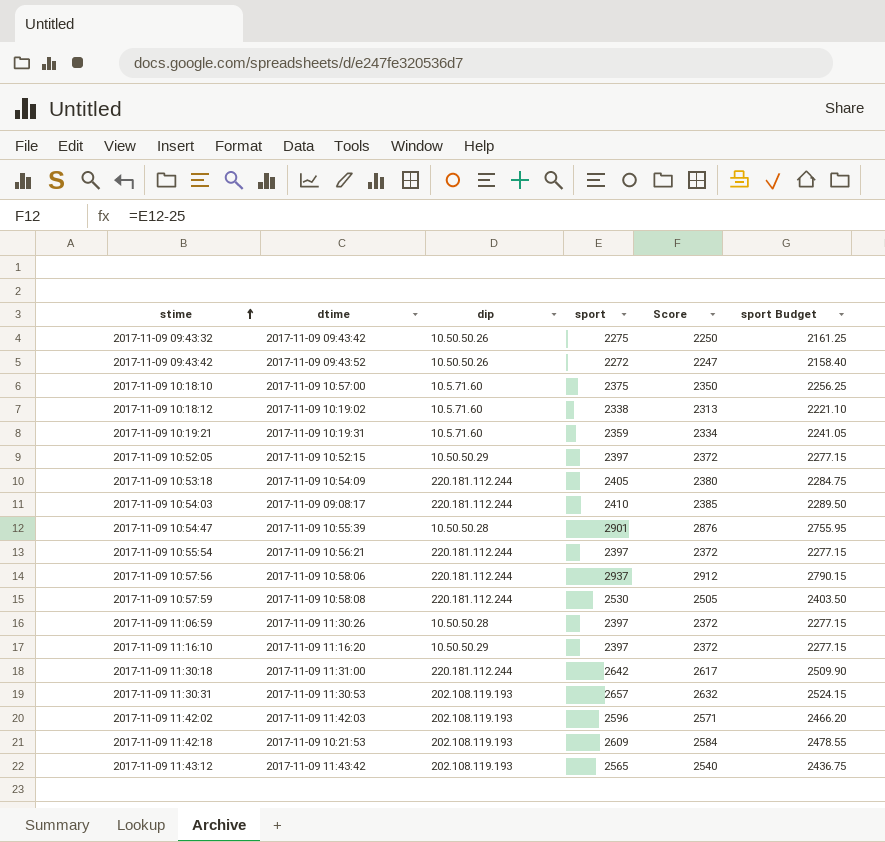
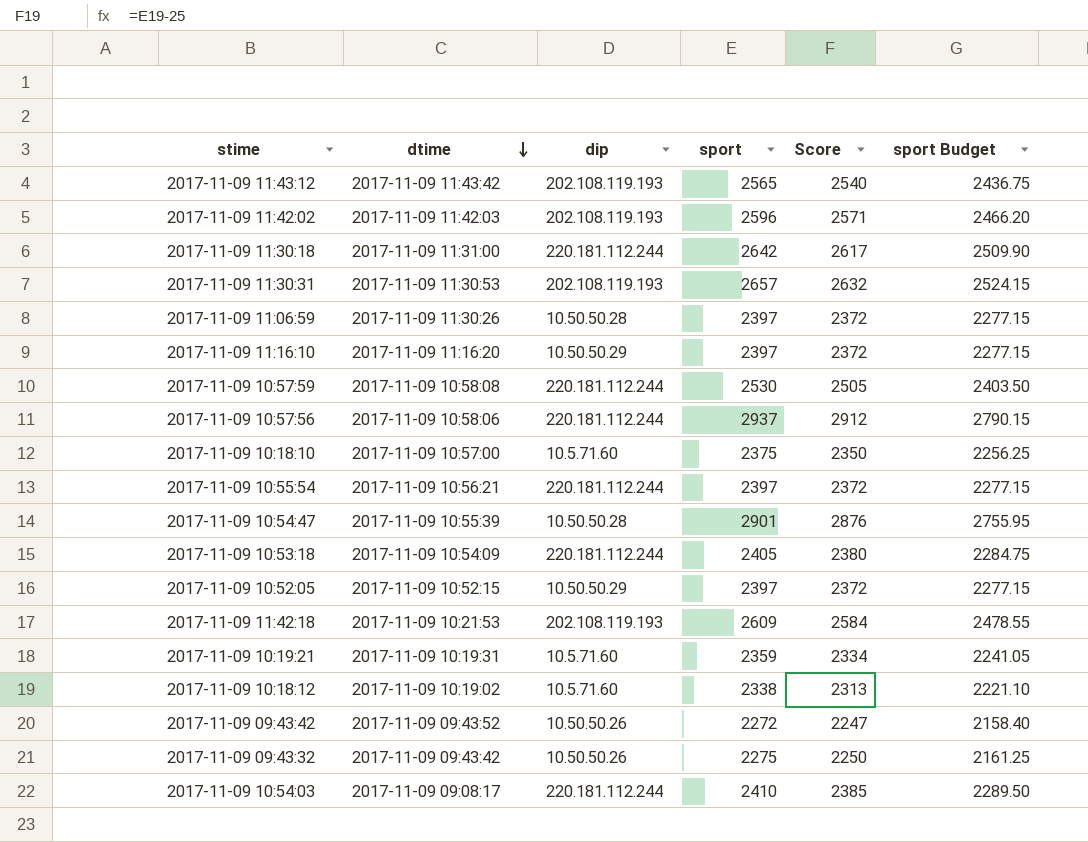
row order: stime ascending -> dtime descending

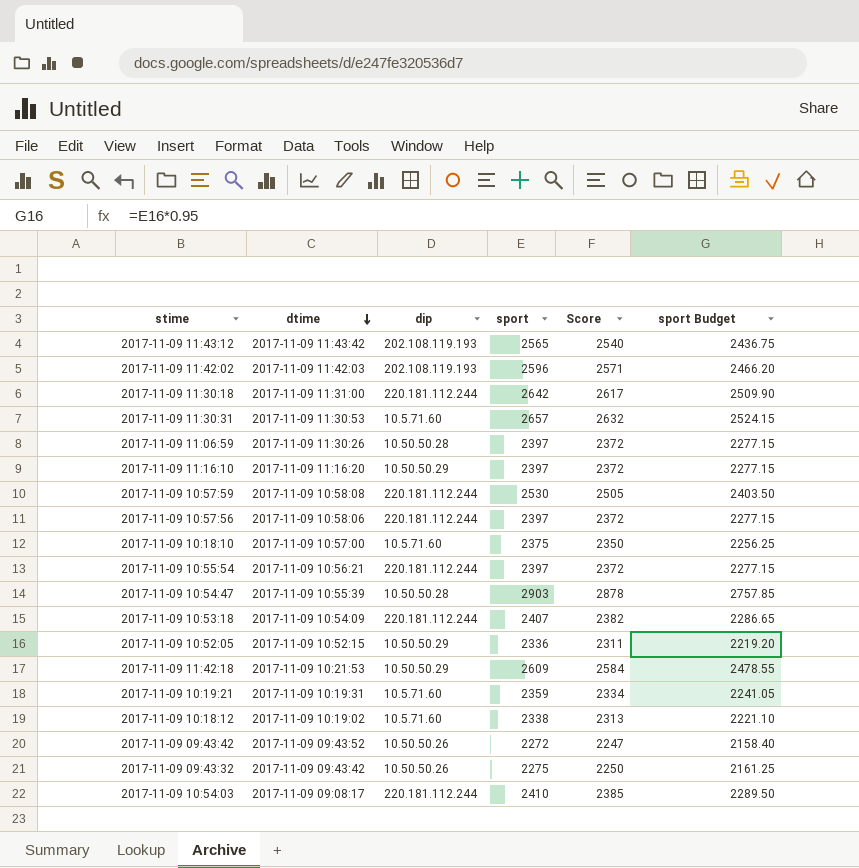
2017-11-09 11:30:31 | dip: 202.108.119.193 -> 10.5.71.60
2017-11-09 10:57:56 | sport: 2937 -> 2397
2017-11-09 10:57:56 | Score: 2912 -> 2372
2017-11-09 10:57:56 | sport Budget: 2790.15 -> 2277.15
2017-11-09 10:54:47 | sport: 2901 -> 2903
2017-11-09 10:54:47 | Score: 2876 -> 2878
2017-11-09 10:54:47 | sport Budget: 2755.95 -> 2757.85
2017-11-09 10:53:18 | sport: 2405 -> 2407
2017-11-09 10:53:18 | Score: 2380 -> 2382
2017-11-09 10:53:18 | sport Budget: 2284.75 -> 2286.65
2017-11-09 10:52:05 | sport: 2397 -> 2336
2017-11-09 10:52:05 | Score: 2372 -> 2311
2017-11-09 10:52:05 | sport Budget: 2277.15 -> 2219.20
2017-11-09 11:42:18 | dip: 202.108.119.193 -> 10.50.50.29

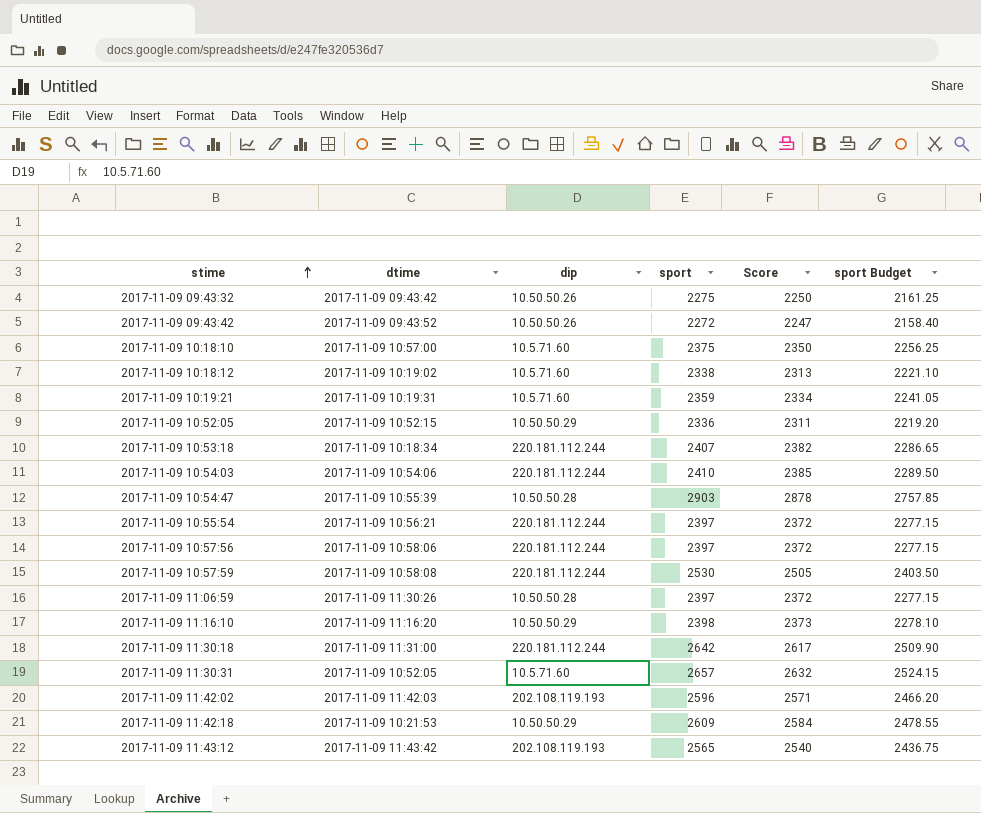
row order: dtime descending -> stime ascending
2017-11-09 10:53:18 | dtime: 2017-11-09 10:54:09 -> 2017-11-09 10:18:34
2017-11-09 10:54:03 | dtime: 2017-11-09 09:08:17 -> 2017-11-09 10:54:06
2017-11-09 11:16:10 | sport: 2397 -> 2398
2017-11-09 11:16:10 | Score: 2372 -> 2373
2017-11-09 11:16:10 | sport Budget: 2277.15 -> 2278.10
2017-11-09 11:30:31 | dtime: 2017-11-09 11:30:53 -> 2017-11-09 10:52:05

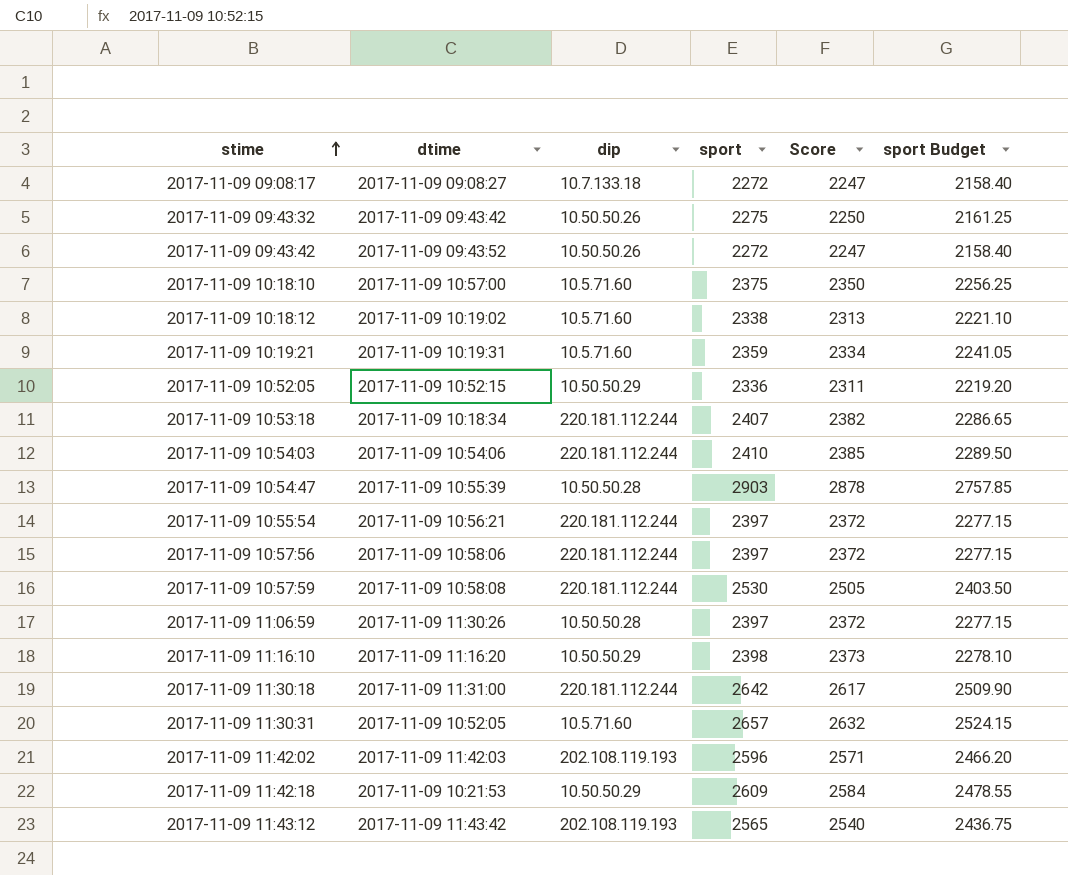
row 2017-11-09 09:08:17: none -> 2017-11-09 09:08:27 | 10.7.133.18 | 2272 | 2247 | 2158.40

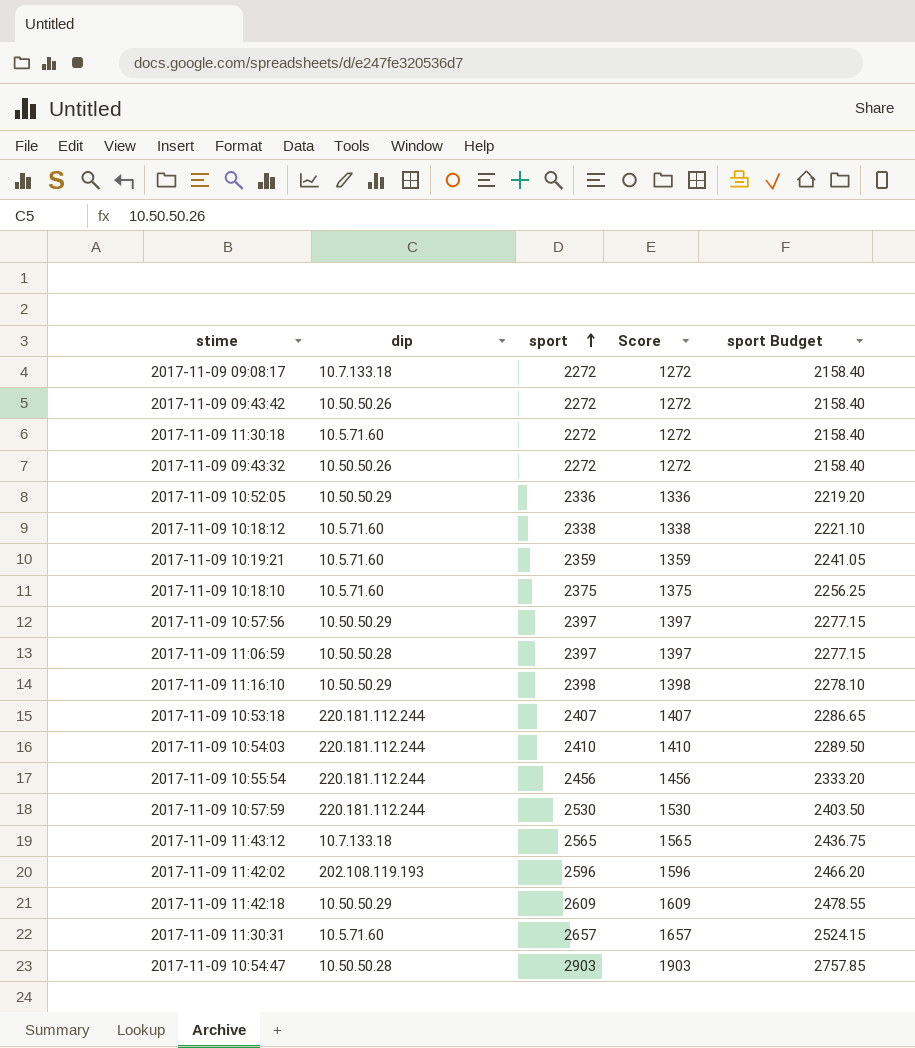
row order: stime ascending -> sport ascending
column dtime | position: 2 -> none
column Score | formula: [sport] - 25 -> [sport] - 1000
2017-11-09 11:30:18 | dip: 220.181.112.244 -> 10.5.71.60
2017-11-09 11:30:18 | sport: 2642 -> 2272
2017-11-09 11:30:18 | sport Budget: 2509.90 -> 2158.40
2017-11-09 09:43:32 | sport: 2275 -> 2272
2017-11-09 09:43:32 | sport Budget: 2161.25 -> 2158.40
2017-11-09 10:57:56 | dip: 220.181.112.244 -> 10.50.50.29
2017-11-09 10:55:54 | sport: 2397 -> 2456
2017-11-09 10:55:54 | sport Budget: 2277.15 -> 2333.20
2017-11-09 11:43:12 | dip: 202.108.119.193 -> 10.7.133.18

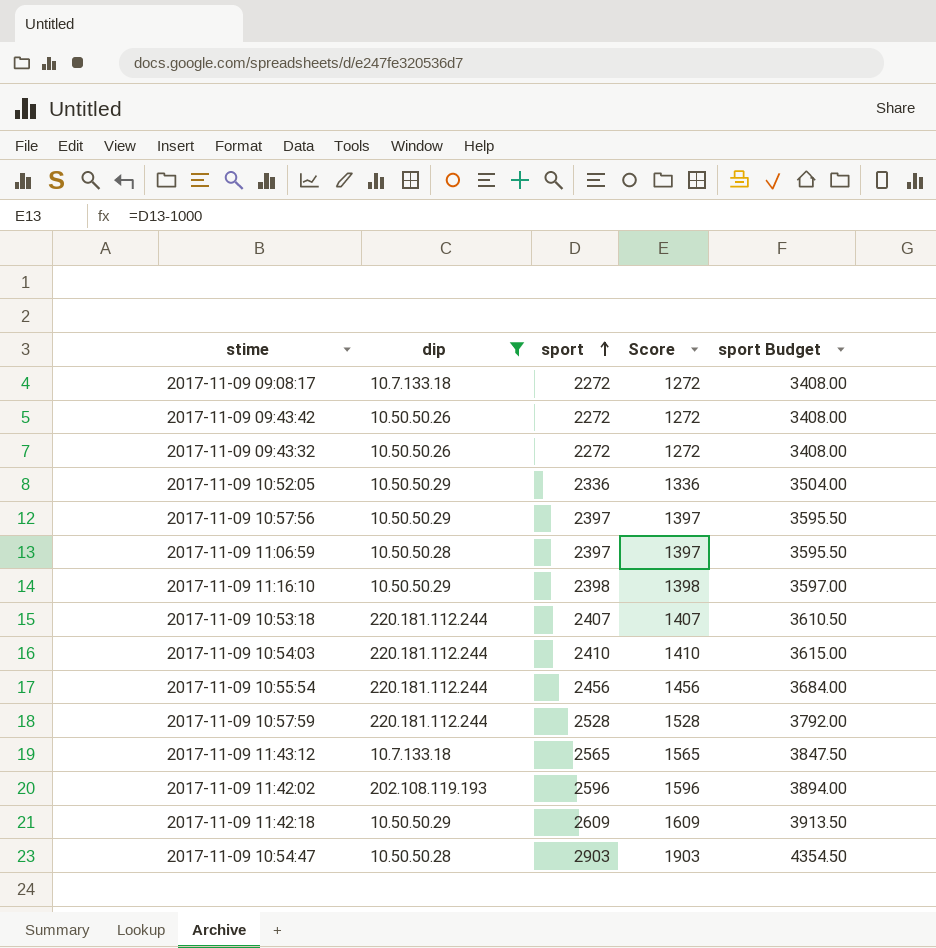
filter: none -> dip != 10.5.71.60
column sport Budget | formula: [sport] * 0.95 -> [sport] * 1.5
2017-11-09 10:57:59 | sport: 2530 -> 2528
2017-11-09 10:57:59 | Score: 1530 -> 1528

